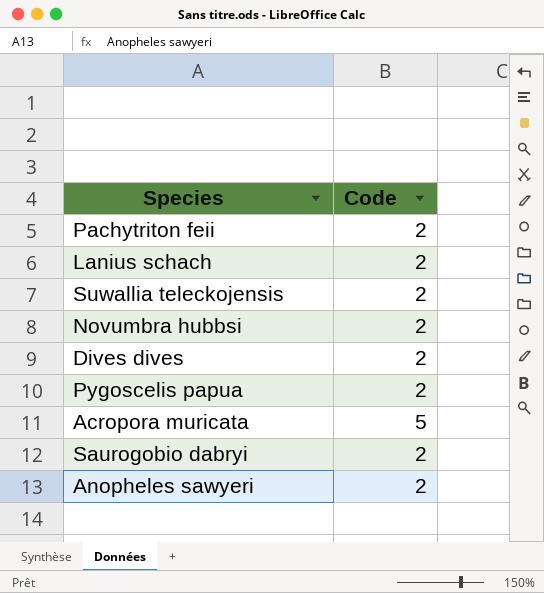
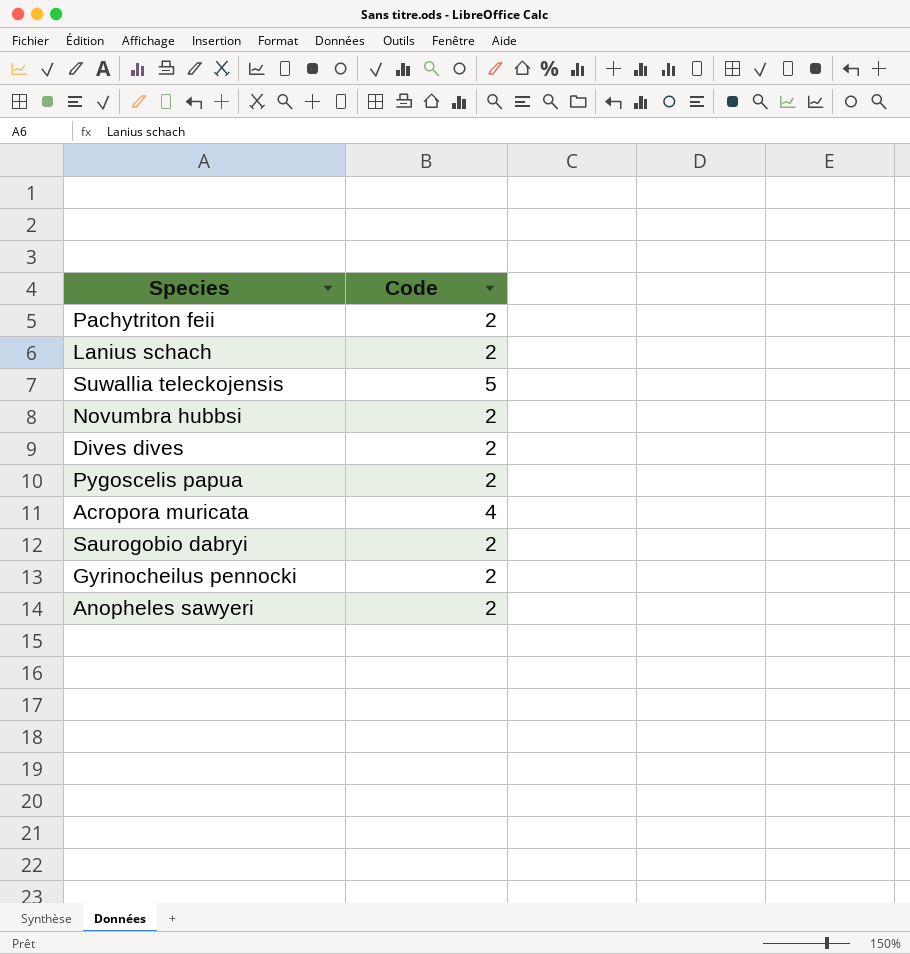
Suwallia teleckojensis | Code: 2 -> 5
Acropora muricata | Code: 5 -> 4
row Gyrinocheilus pennocki: none -> 2

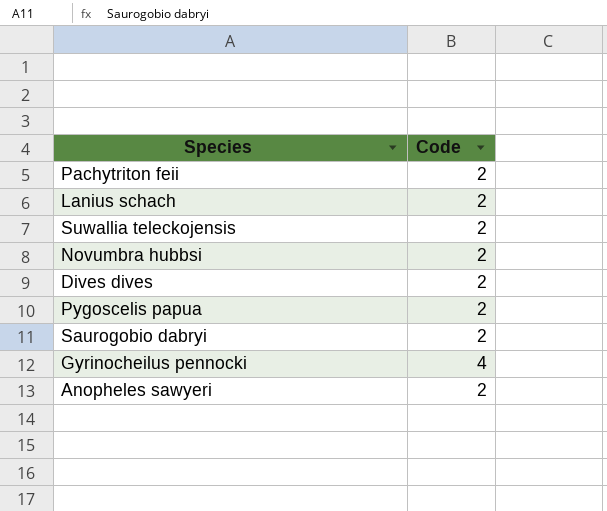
row Acropora muricata: 4 -> none
Suwallia teleckojensis | Code: 5 -> 2
Gyrinocheilus pennocki | Code: 2 -> 4

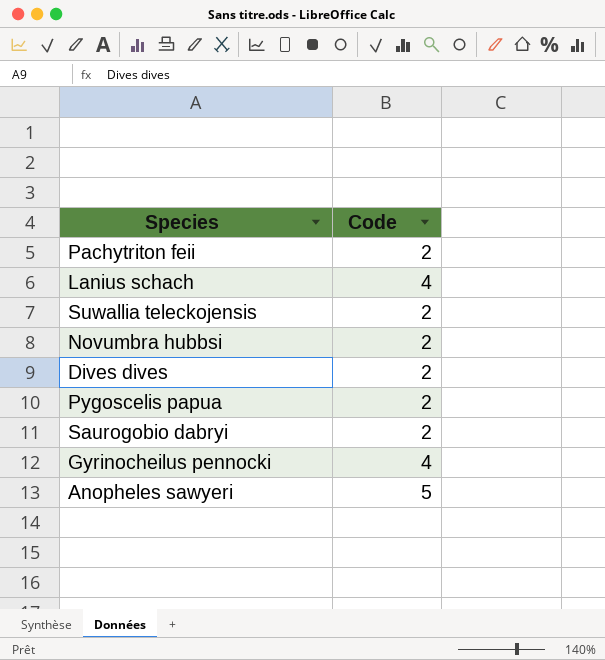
Lanius schach | Code: 2 -> 4
Anopheles sawyeri | Code: 2 -> 5

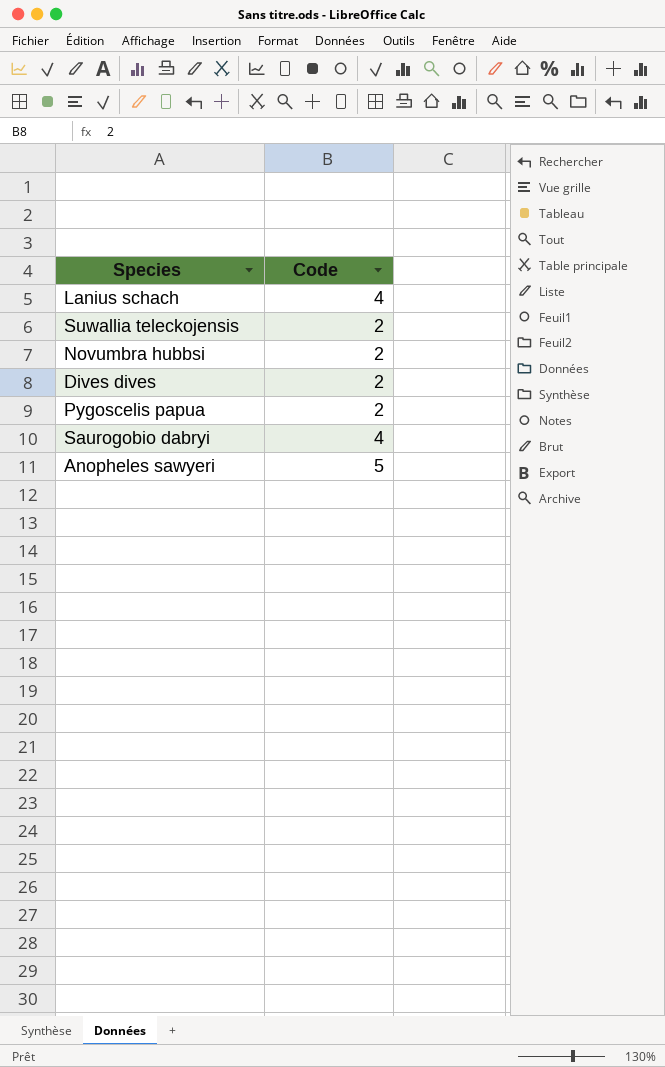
row Pachytriton feii: 2 -> none
row Gyrinocheilus pennocki: 4 -> none
Saurogobio dabryi | Code: 2 -> 4

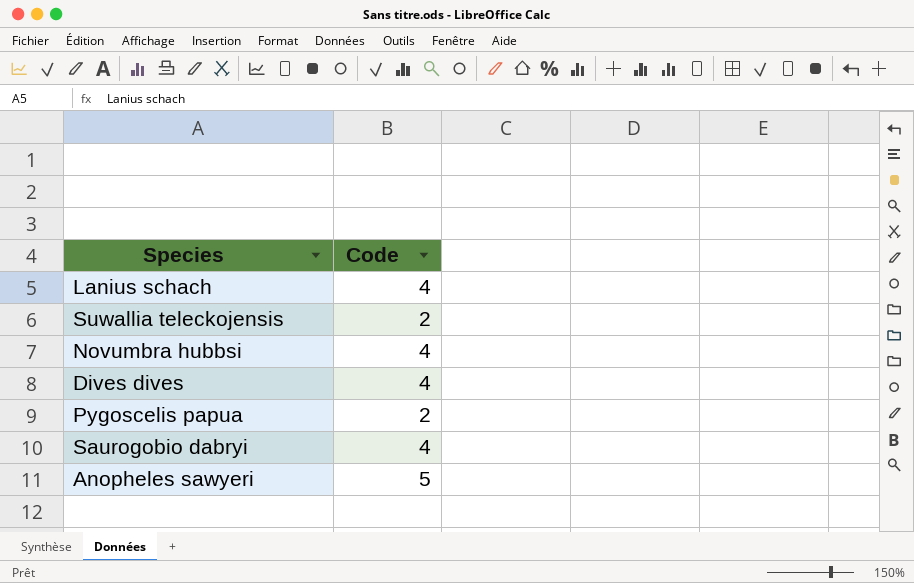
Novumbra hubbsi | Code: 2 -> 4
Dives dives | Code: 2 -> 4

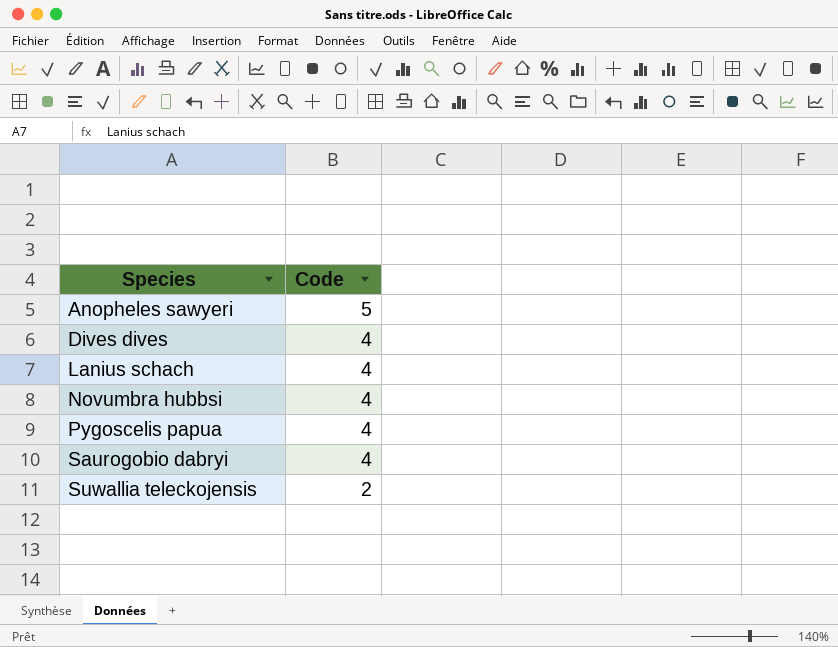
row order: none -> Species ascending
Pygoscelis papua | Code: 2 -> 4

